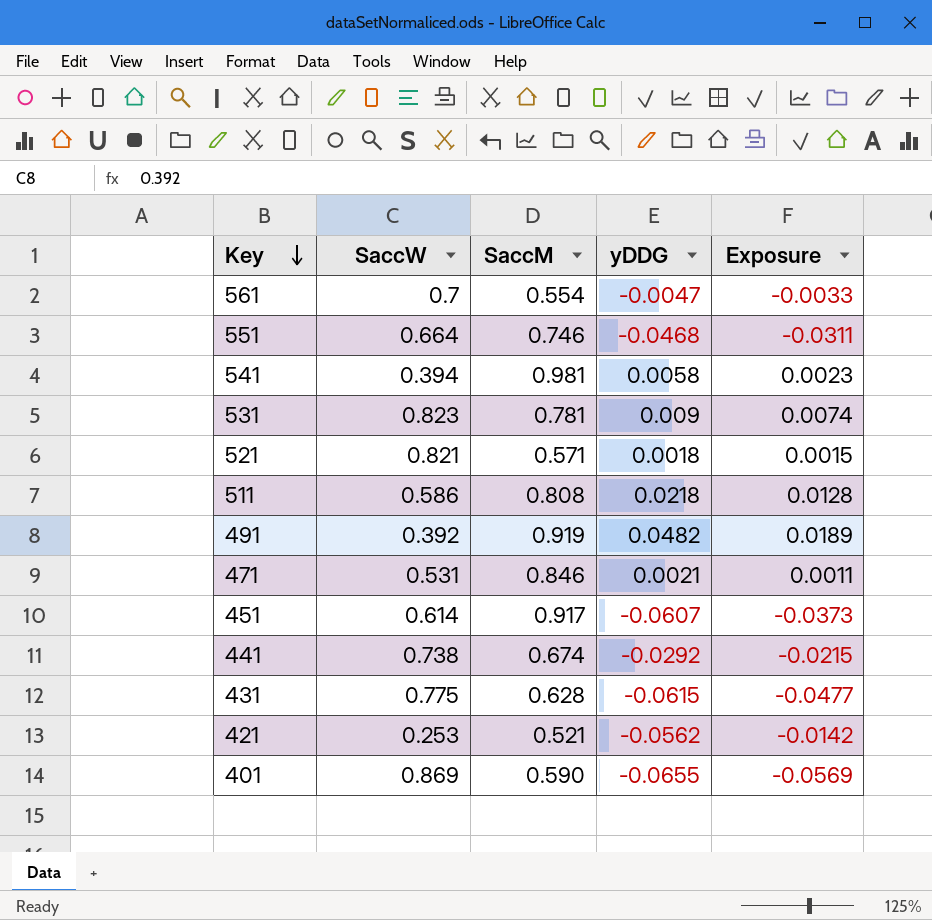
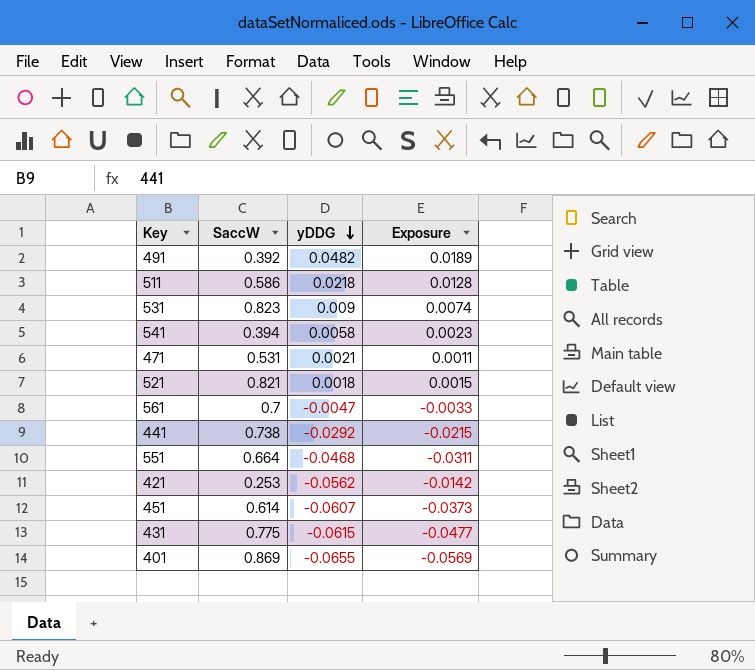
row order: Key descending -> yDDG descending
column SaccM | position: 3 -> none

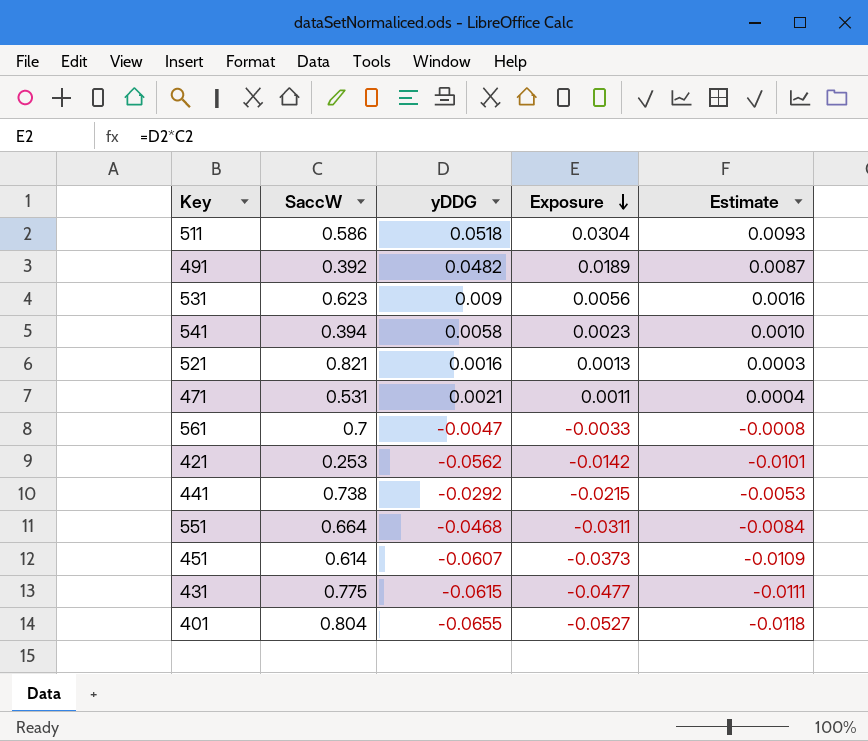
row order: yDDG descending -> Exposure descending
column Estimate | formula: none -> [yDDG] * 0.18
511 | yDDG: 0.0218 -> 0.0518
511 | Exposure: 0.0128 -> 0.0304
531 | SaccW: 0.823 -> 0.623
531 | Exposure: 0.0074 -> 0.0056
521 | yDDG: 0.0018 -> 0.0016
521 | Exposure: 0.0015 -> 0.0013
401 | SaccW: 0.869 -> 0.804
401 | Exposure: -0.0569 -> -0.0527

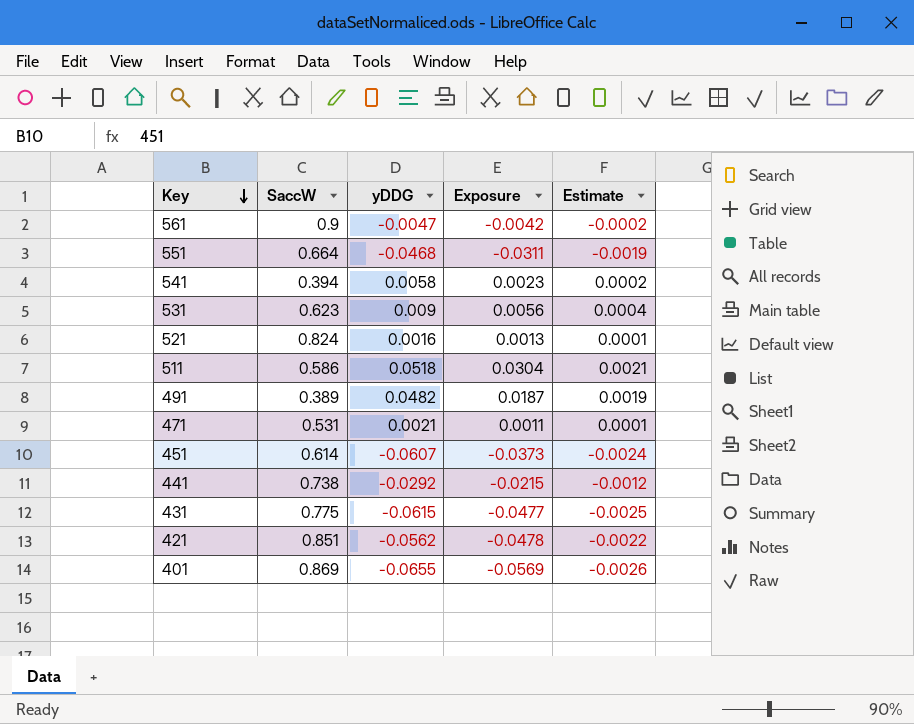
row order: Exposure descending -> Key descending
column Estimate | formula: [yDDG] * 0.18 -> [yDDG] * 0.04
561 | SaccW: 0.7 -> 0.9
561 | Exposure: -0.0033 -> -0.0042
521 | SaccW: 0.821 -> 0.824
491 | SaccW: 0.392 -> 0.389
491 | Exposure: 0.0189 -> 0.0187
421 | SaccW: 0.253 -> 0.851
421 | Exposure: -0.0142 -> -0.0478
401 | SaccW: 0.804 -> 0.869
401 | Exposure: -0.0527 -> -0.0569

